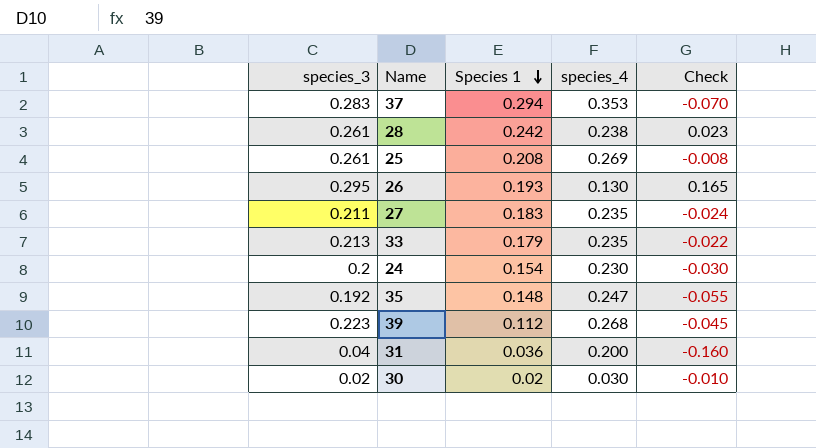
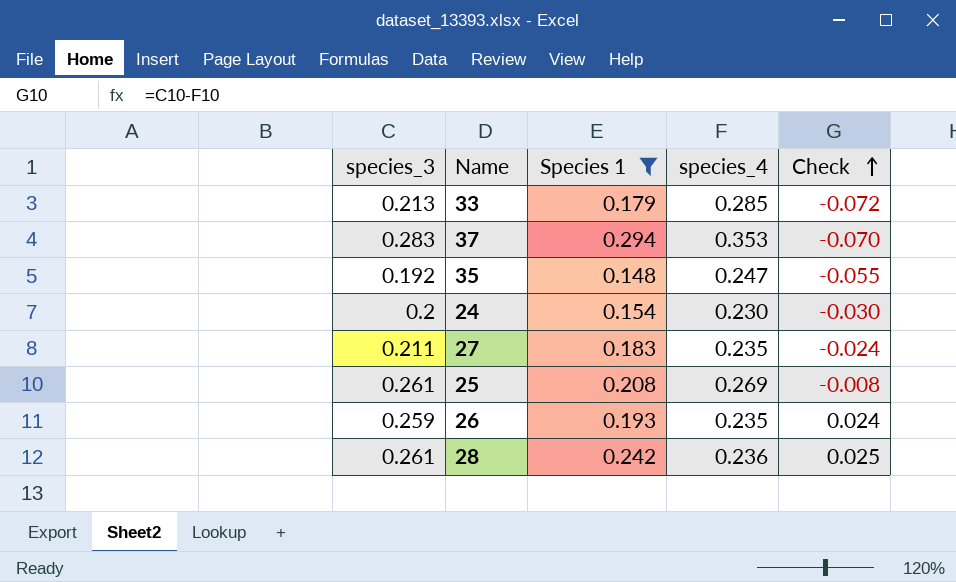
filter: none -> Species 1 >= 0.148
row order: Species 1 descending -> Check ascending
33 | species_4: 0.235 -> 0.285
33 | Check: -0.022 -> -0.072
26 | species_3: 0.295 -> 0.259
26 | species_4: 0.130 -> 0.235
26 | Check: 0.165 -> 0.024
28 | species_4: 0.238 -> 0.236
28 | Check: 0.023 -> 0.025

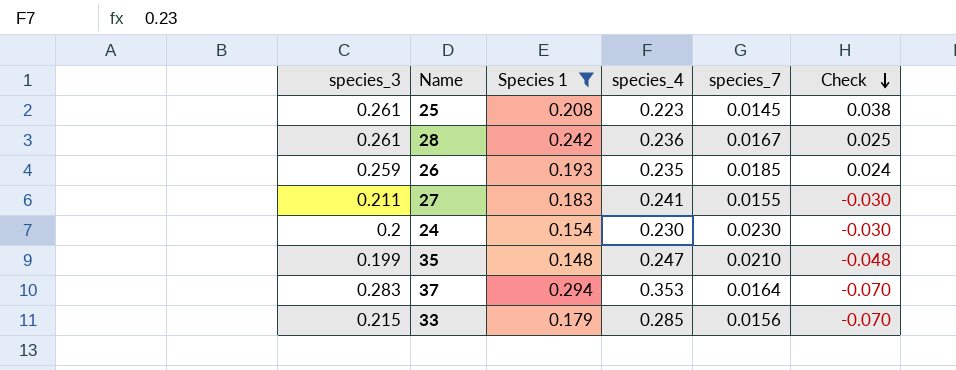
row order: Check ascending -> Check descending
column species_7 | position: none -> 5
25 | species_4: 0.269 -> 0.223
25 | Check: -0.008 -> 0.038
27 | species_4: 0.235 -> 0.241
27 | Check: -0.024 -> -0.030
35 | species_3: 0.192 -> 0.199
35 | Check: -0.055 -> -0.048
33 | species_3: 0.213 -> 0.215
33 | Check: -0.072 -> -0.070

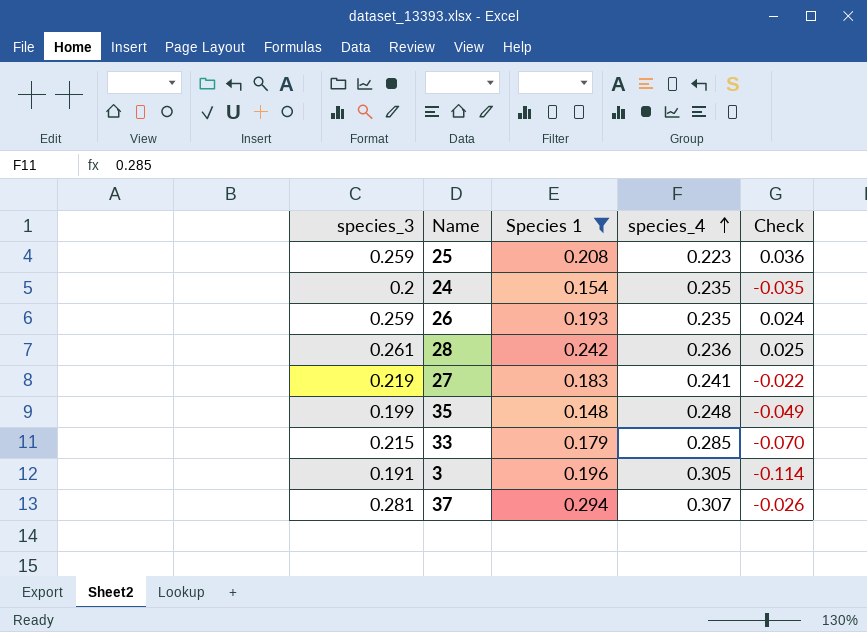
row order: Check descending -> species_4 ascending
column species_7 | position: 5 -> none
25 | species_3: 0.261 -> 0.259
25 | Check: 0.038 -> 0.036
24 | species_4: 0.230 -> 0.235
24 | Check: -0.030 -> -0.035
27 | species_3: 0.211 -> 0.219
27 | Check: -0.030 -> -0.022
35 | species_4: 0.247 -> 0.248
35 | Check: -0.048 -> -0.049
row 3: none -> 0.191 | 0.196 | 0.305 | -0.114
37 | species_3: 0.283 -> 0.281
37 | species_4: 0.353 -> 0.307
37 | Check: -0.070 -> -0.026

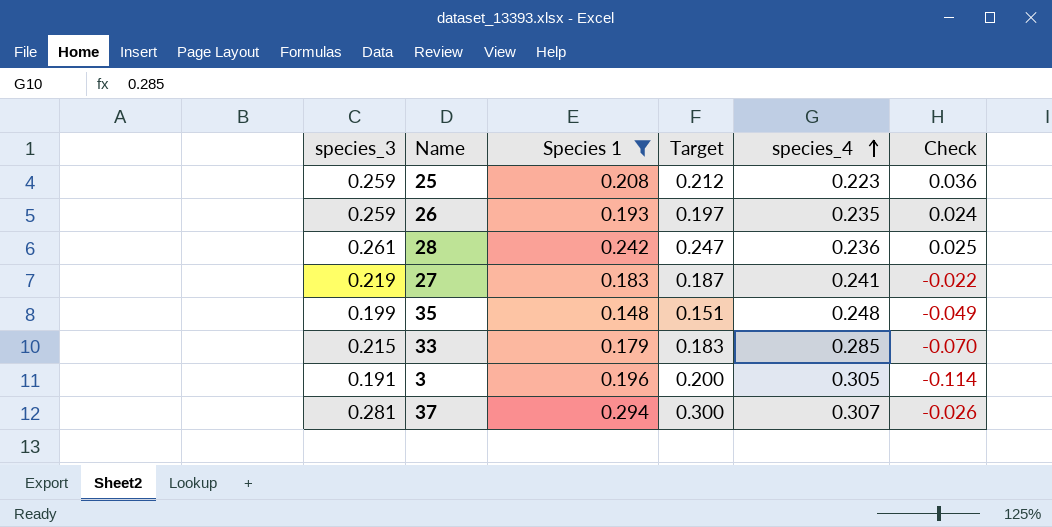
column Target | formula: none -> [Species 1] * 1.02
row 24: 0.2 | 0.154 | 0.235 | -0.035 -> none

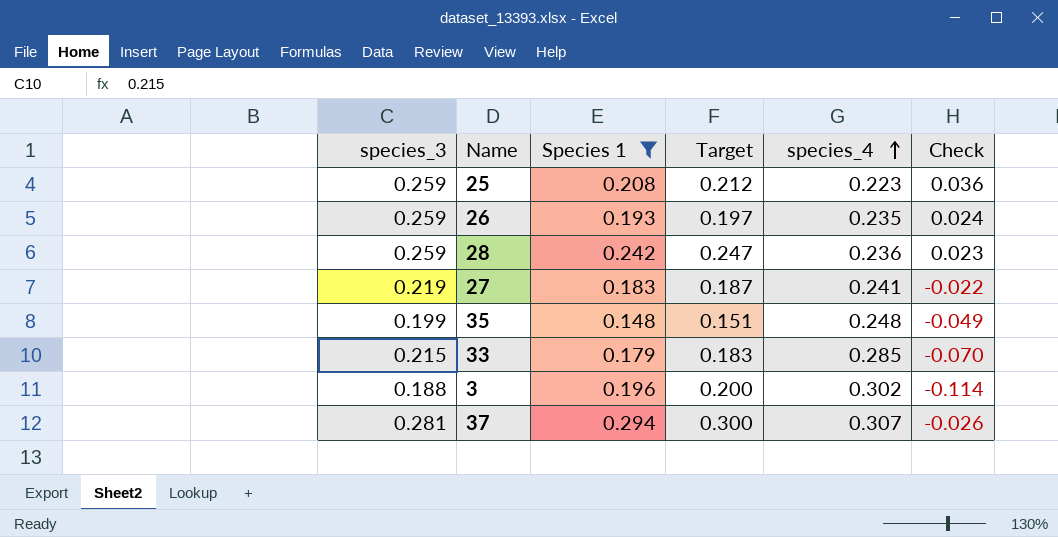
28 | species_3: 0.261 -> 0.259
28 | Check: 0.025 -> 0.023
3 | species_3: 0.191 -> 0.188
3 | species_4: 0.305 -> 0.302

